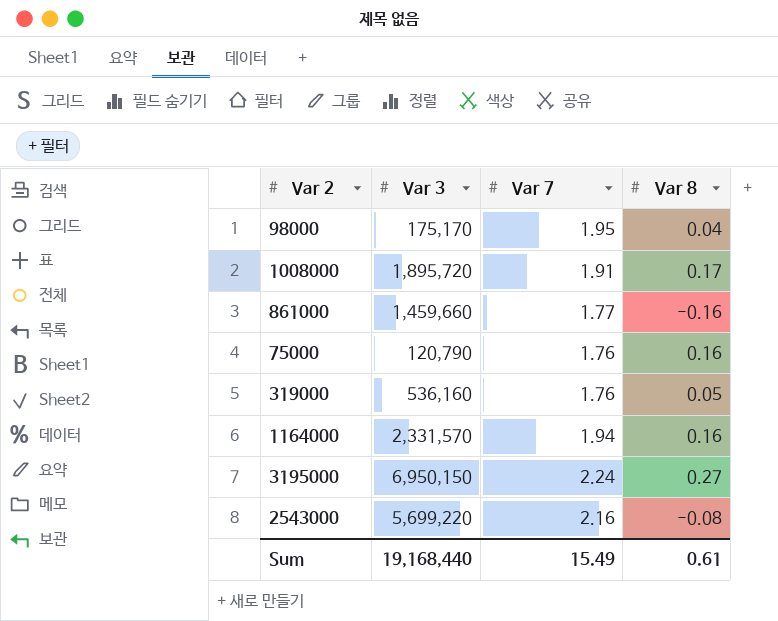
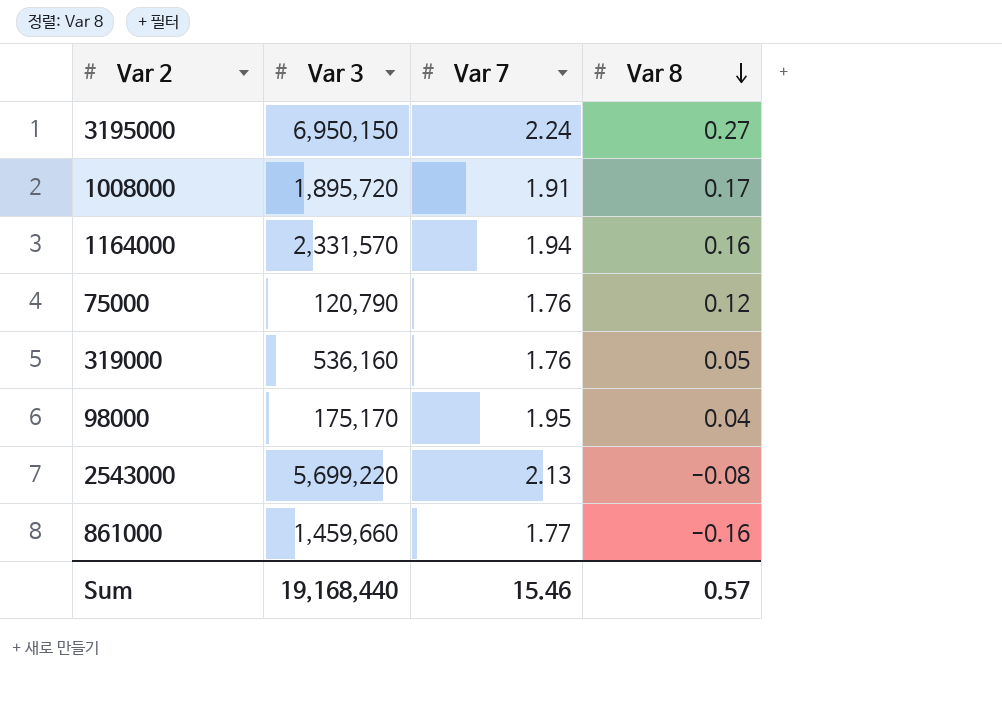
row order: none -> Var 8 descending
75000 | Var 8: 0.16 -> 0.12
2543000 | Var 7: 2.16 -> 2.13
Sum | Var 7: 15.49 -> 15.46
Sum | Var 8: 0.61 -> 0.57

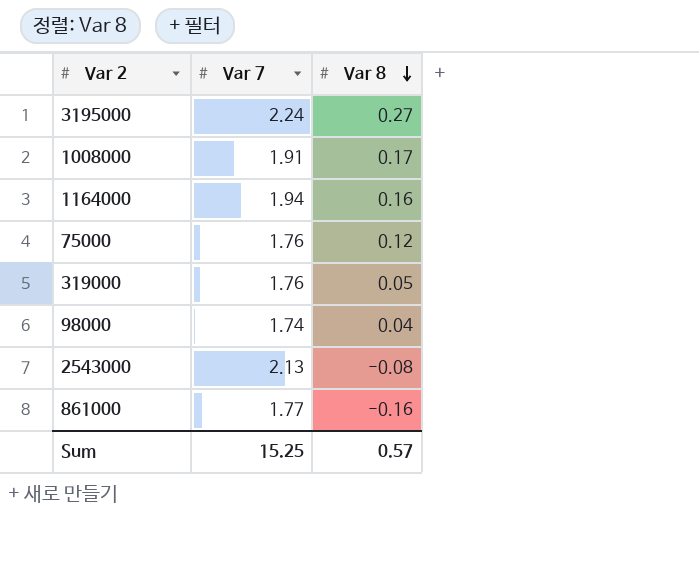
column Var 3 | position: 2 -> none
98000 | Var 7: 1.95 -> 1.74
Sum | Var 7: 15.46 -> 15.25

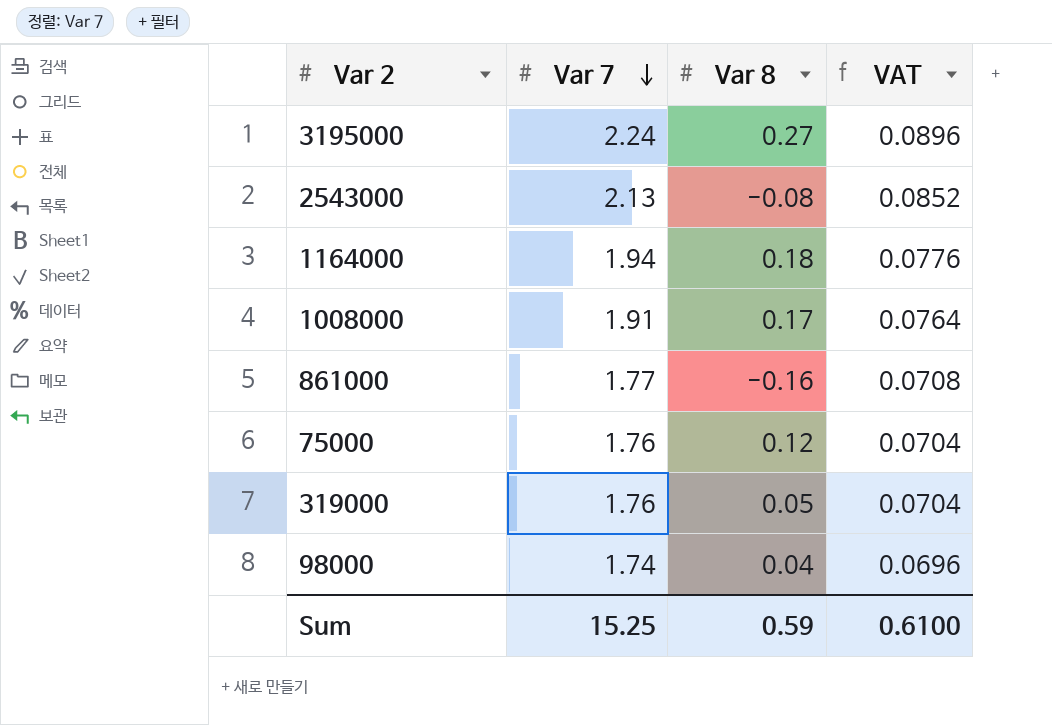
row order: Var 8 descending -> Var 7 descending
column VAT | formula: none -> [Var 7] * 0.04
1164000 | Var 8: 0.16 -> 0.18
Sum | Var 8: 0.57 -> 0.59

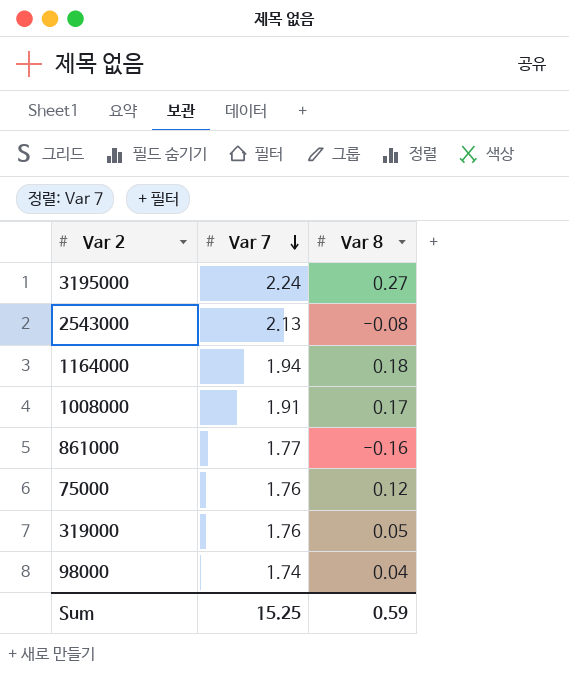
column VAT | formula: [Var 7] * 0.04 -> none

